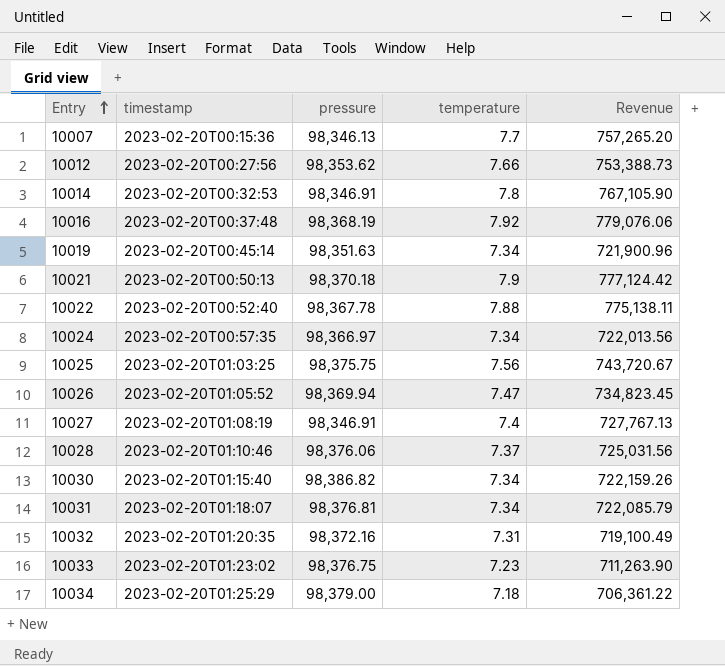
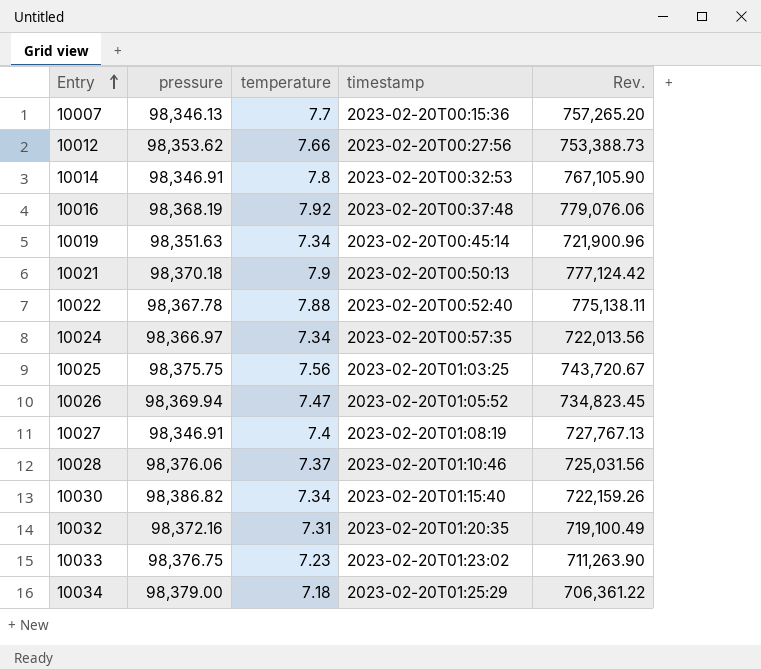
column timestamp | position: 2 -> 4
column name: Revenue -> Rev.
row 10031: 2023-02-20T01:18:07 | 98,376.81 | 7.34 | 722,085.79 -> none

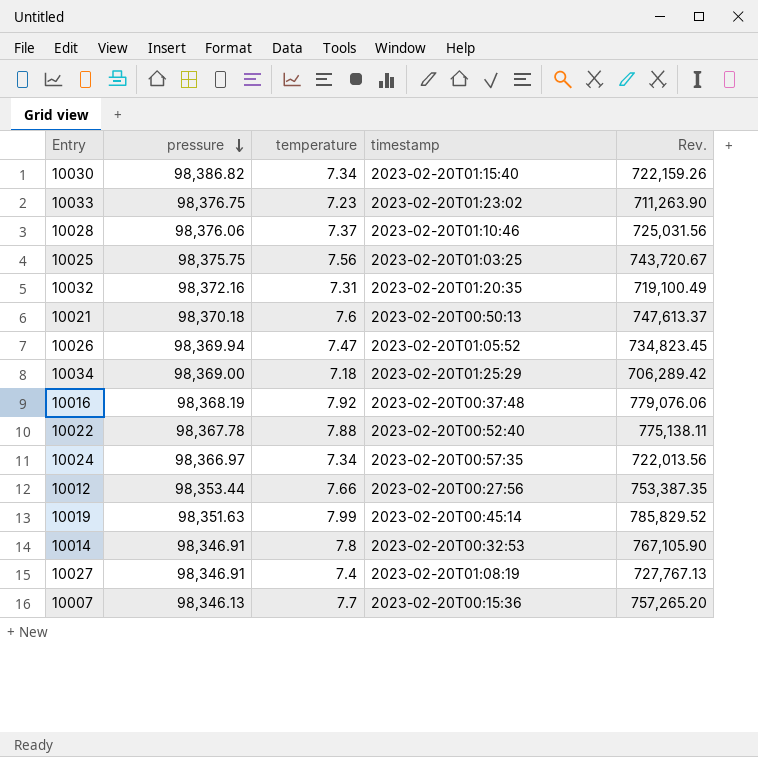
row order: Entry ascending -> pressure descending
10021 | temperature: 7.9 -> 7.6
10021 | Rev.: 777,124.42 -> 747,613.37
10034 | pressure: 98,379.00 -> 98,369.00
10034 | Rev.: 706,361.22 -> 706,289.42
10012 | pressure: 98,353.62 -> 98,353.44
10012 | Rev.: 753,388.73 -> 753,387.35
10019 | temperature: 7.34 -> 7.99
10019 | Rev.: 721,900.96 -> 785,829.52

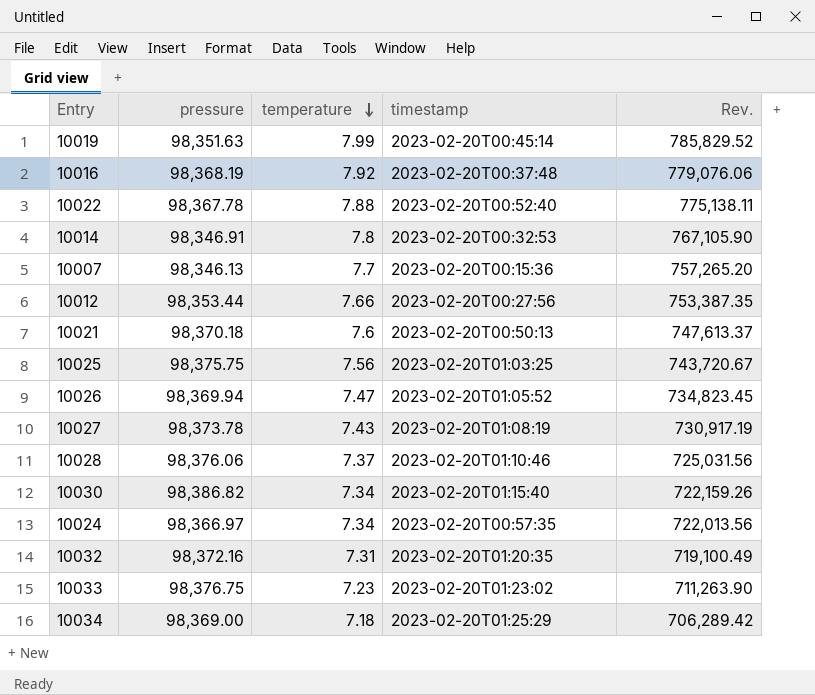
row order: pressure descending -> temperature descending
10027 | pressure: 98,346.91 -> 98,373.78
10027 | temperature: 7.4 -> 7.43
10027 | Rev.: 727,767.13 -> 730,917.19

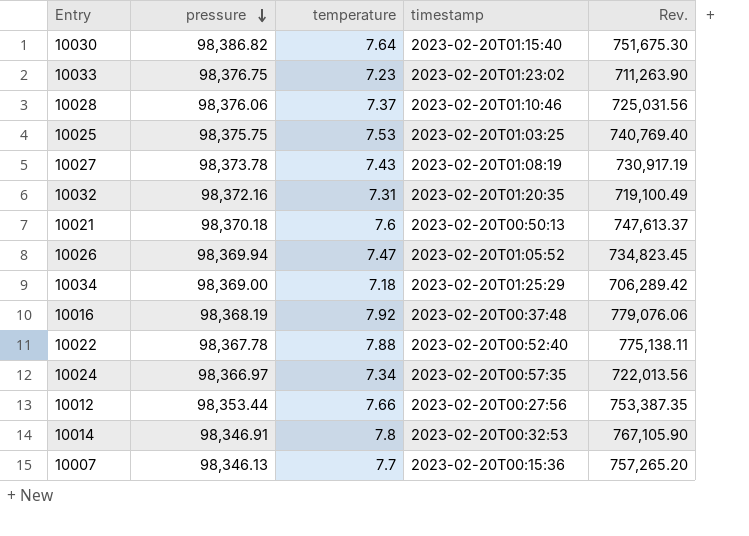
row order: temperature descending -> pressure descending
row 10019: 98,351.63 | 7.99 | 2023-02-20T00:45:14 | 785,829.52 -> none
10030 | temperature: 7.34 -> 7.64
10030 | Rev.: 722,159.26 -> 751,675.30
10025 | temperature: 7.56 -> 7.53
10025 | Rev.: 743,720.67 -> 740,769.40

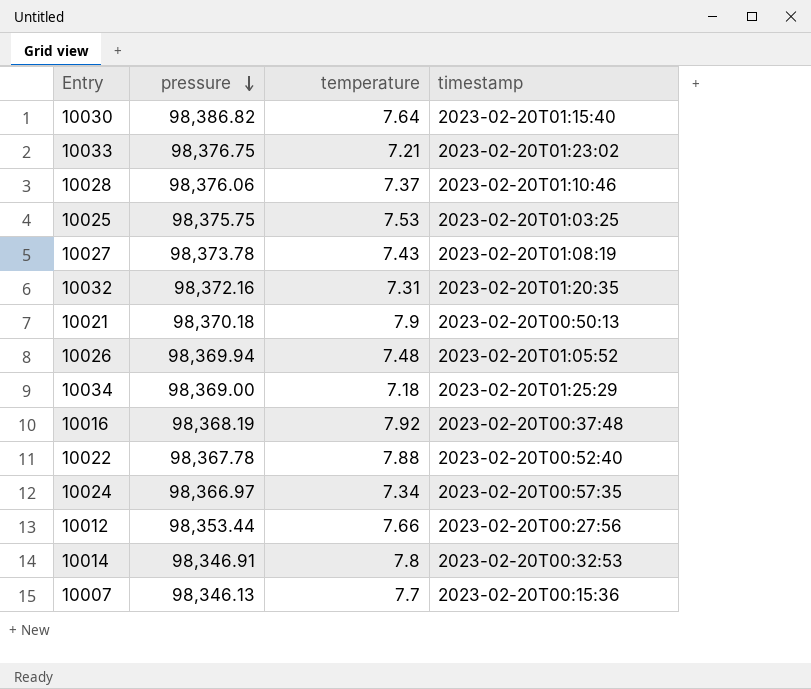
column Rev. | formula: [pressure] * [temperature] -> none
10033 | temperature: 7.23 -> 7.21
10021 | temperature: 7.6 -> 7.9
10026 | temperature: 7.47 -> 7.48

